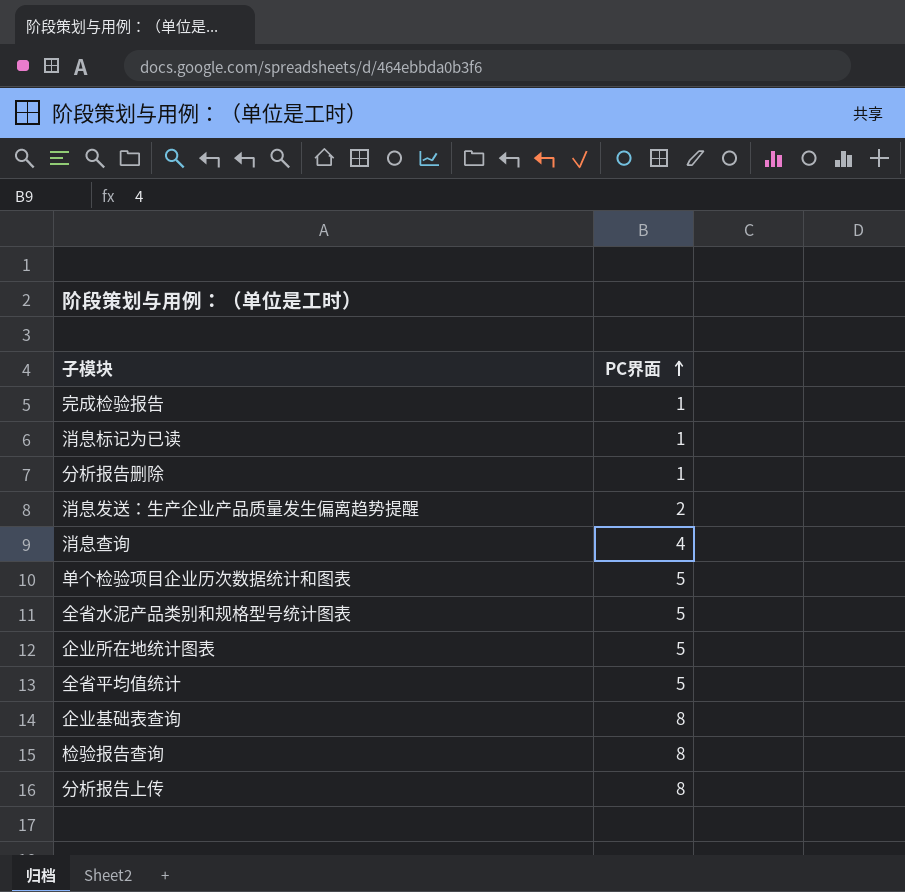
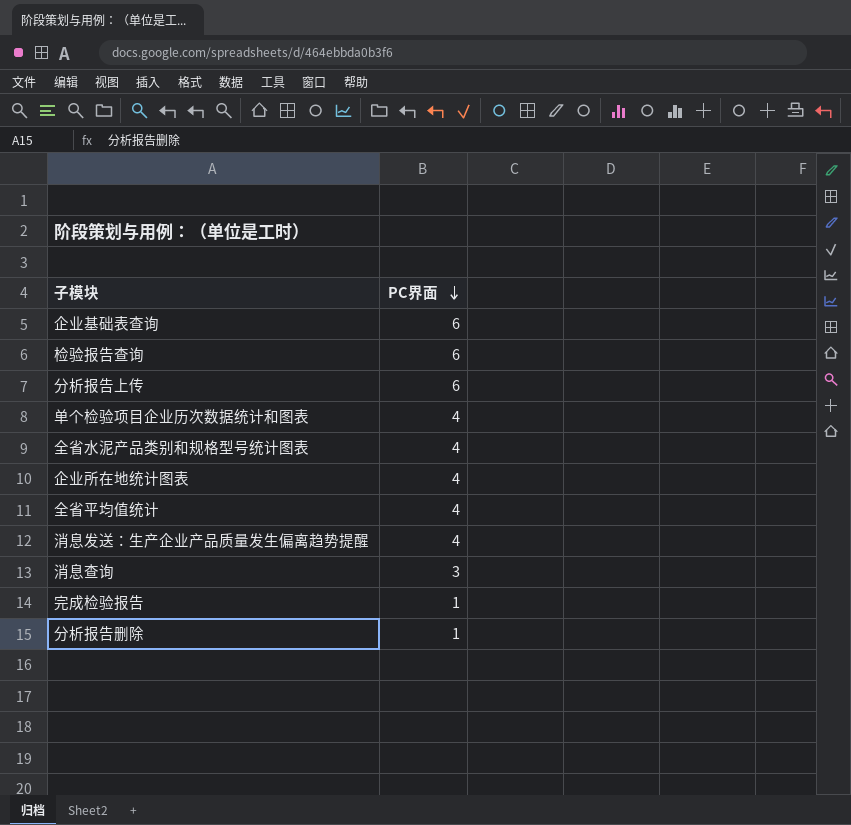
row order: PC界面 ascending -> PC界面 descending
row 消息标记为已读: 1 -> none
企业基础表查询 | PC界面: 8 -> 6
检验报告查询 | PC界面: 8 -> 6
分析报告上传 | PC界面: 8 -> 6
单个检验项目企业历次数据统计和图表 | PC界面: 5 -> 4
全省水泥产品类别和规格型号统计图表 | PC界面: 5 -> 4
企业所在地统计图表 | PC界面: 5 -> 4
全省平均值统计 | PC界面: 5 -> 4
消息发送：生产企业产品质量发生偏离趋势提醒 | PC界面: 2 -> 4
消息查询 | PC界面: 4 -> 3

